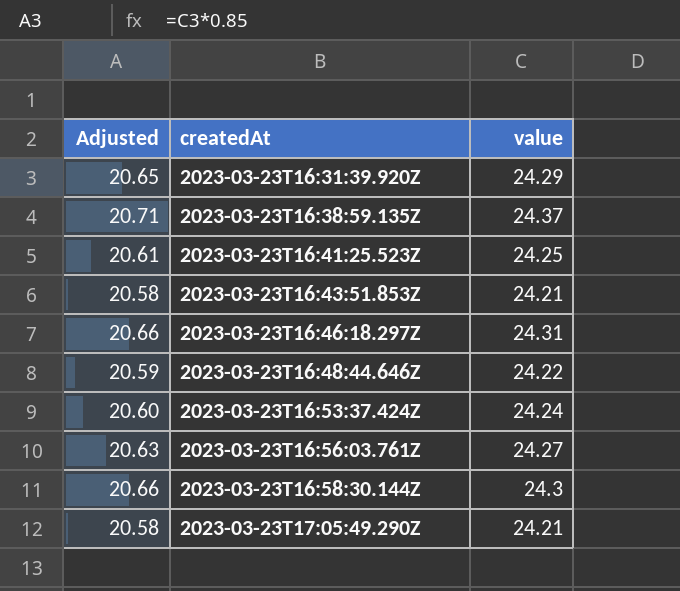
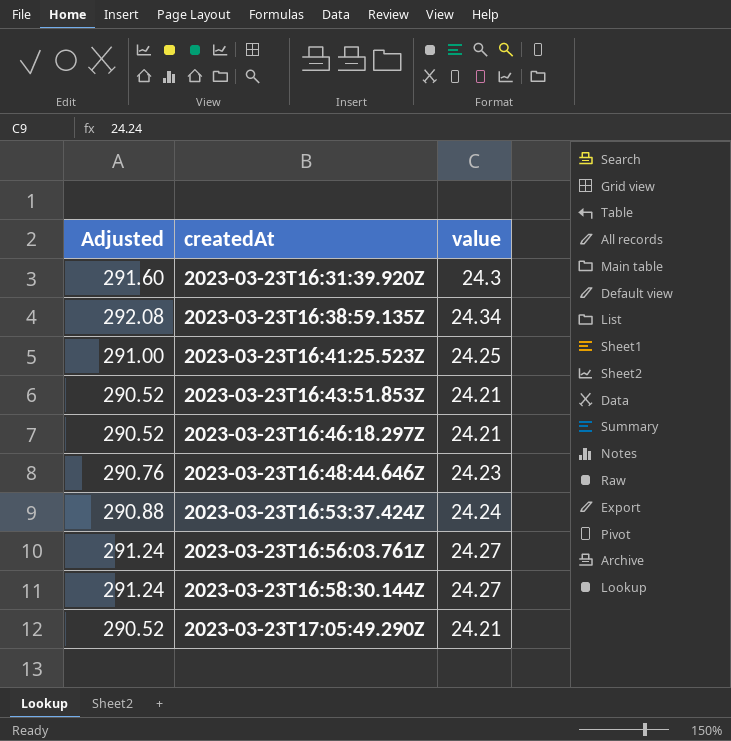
column Adjusted | formula: [value] * 0.85 -> [value] * 12
2023-03-23T16:31:39.920Z | value: 24.29 -> 24.3
2023-03-23T16:38:59.135Z | value: 24.37 -> 24.34
2023-03-23T16:46:18.297Z | value: 24.31 -> 24.21
2023-03-23T16:48:44.646Z | value: 24.22 -> 24.23
2023-03-23T16:58:30.144Z | value: 24.3 -> 24.27

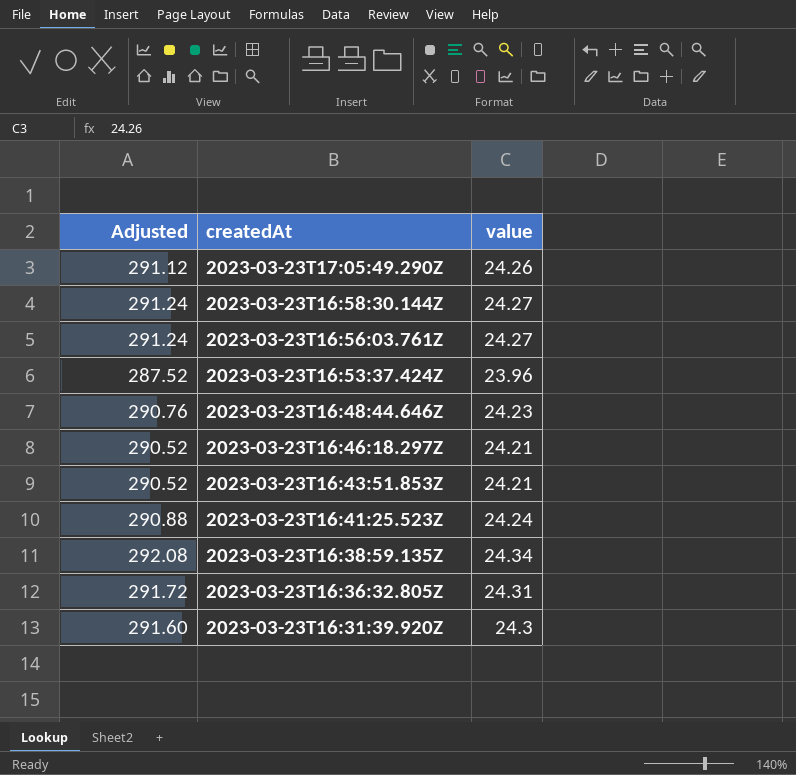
row order: createdAt ascending -> createdAt descending
2023-03-23T17:05:49.290Z | Adjusted: 290.52 -> 291.12
2023-03-23T17:05:49.290Z | value: 24.21 -> 24.26
2023-03-23T16:53:37.424Z | Adjusted: 290.88 -> 287.52
2023-03-23T16:53:37.424Z | value: 24.24 -> 23.96
2023-03-23T16:41:25.523Z | Adjusted: 291.00 -> 290.88
2023-03-23T16:41:25.523Z | value: 24.25 -> 24.24
row 2023-03-23T16:36:32.805Z: none -> 291.72 | 24.31

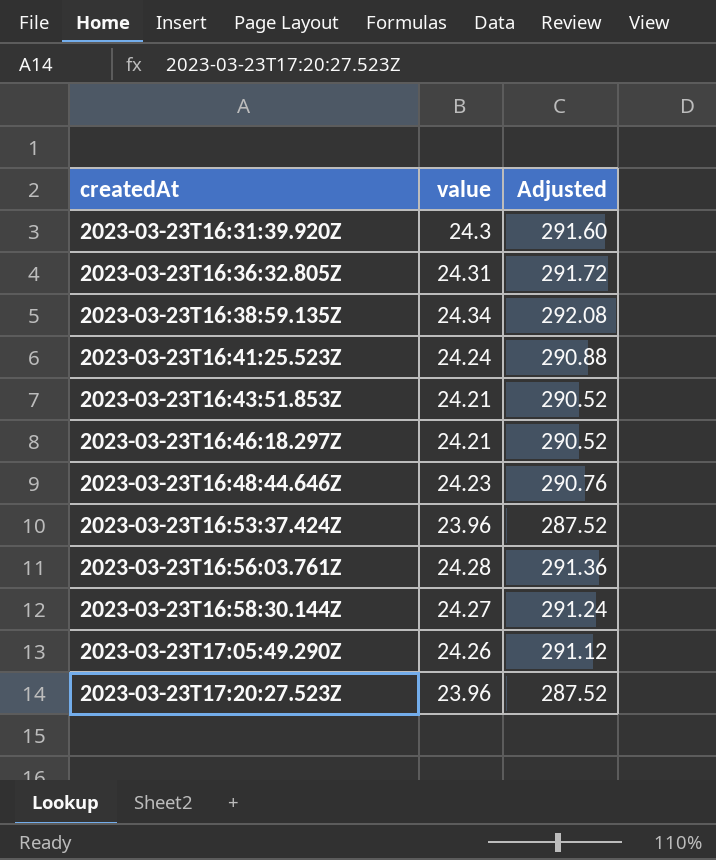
row order: createdAt descending -> createdAt ascending
column Adjusted | position: 1 -> 3
2023-03-23T16:56:03.761Z | value: 24.27 -> 24.28
2023-03-23T16:56:03.761Z | Adjusted: 291.24 -> 291.36
row 2023-03-23T17:20:27.523Z: none -> 23.96 | 287.52

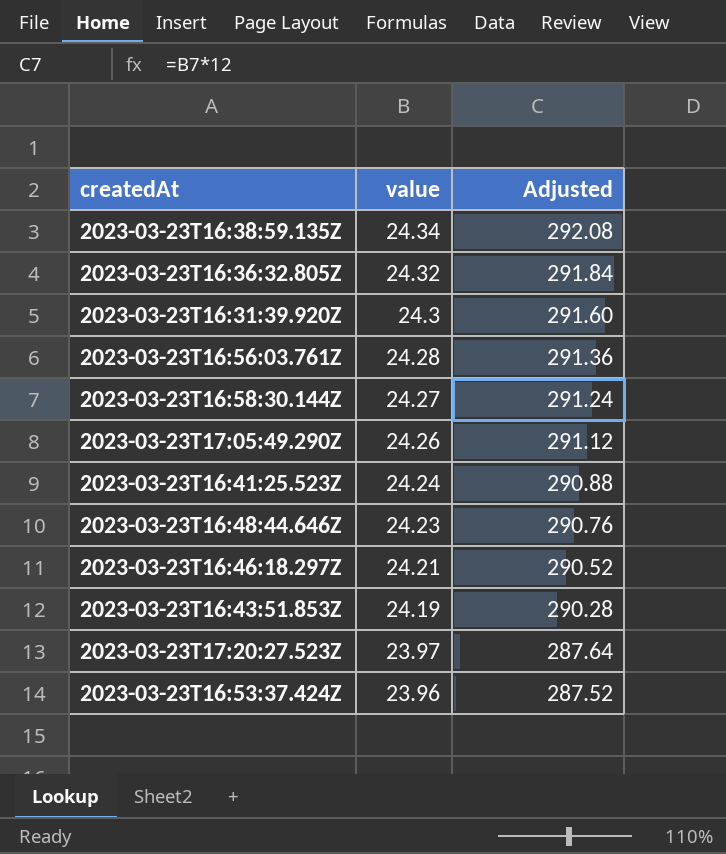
row order: createdAt ascending -> value descending
2023-03-23T16:36:32.805Z | value: 24.31 -> 24.32
2023-03-23T16:36:32.805Z | Adjusted: 291.72 -> 291.84
2023-03-23T16:43:51.853Z | value: 24.21 -> 24.19
2023-03-23T16:43:51.853Z | Adjusted: 290.52 -> 290.28
2023-03-23T17:20:27.523Z | value: 23.96 -> 23.97
2023-03-23T17:20:27.523Z | Adjusted: 287.52 -> 287.64

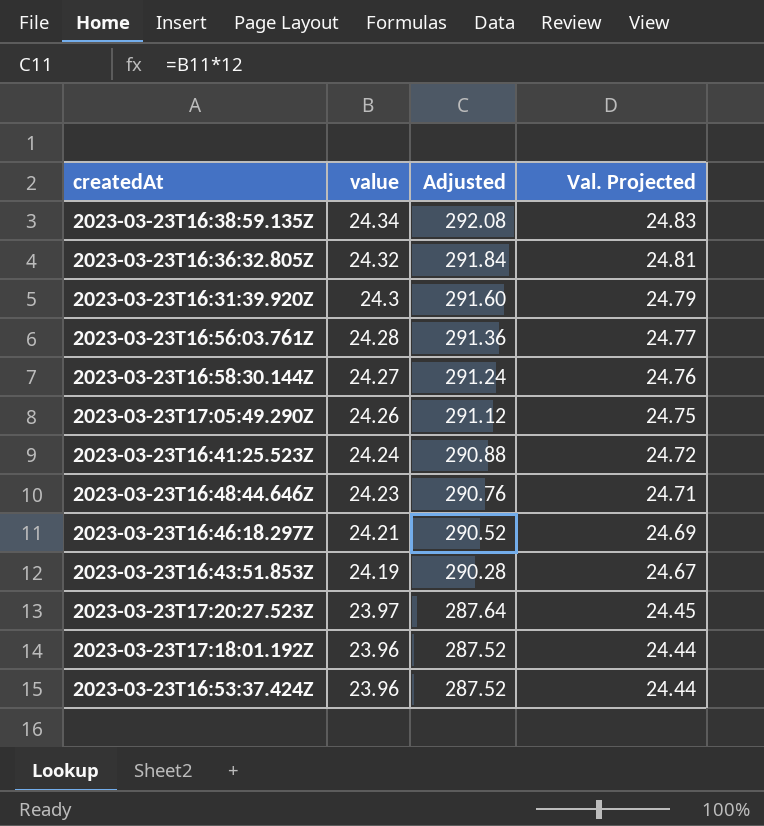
column Val. Projected | formula: none -> [value] * 1.02
row 2023-03-23T17:18:01.192Z: none -> 23.96 | 287.52 | 24.44

